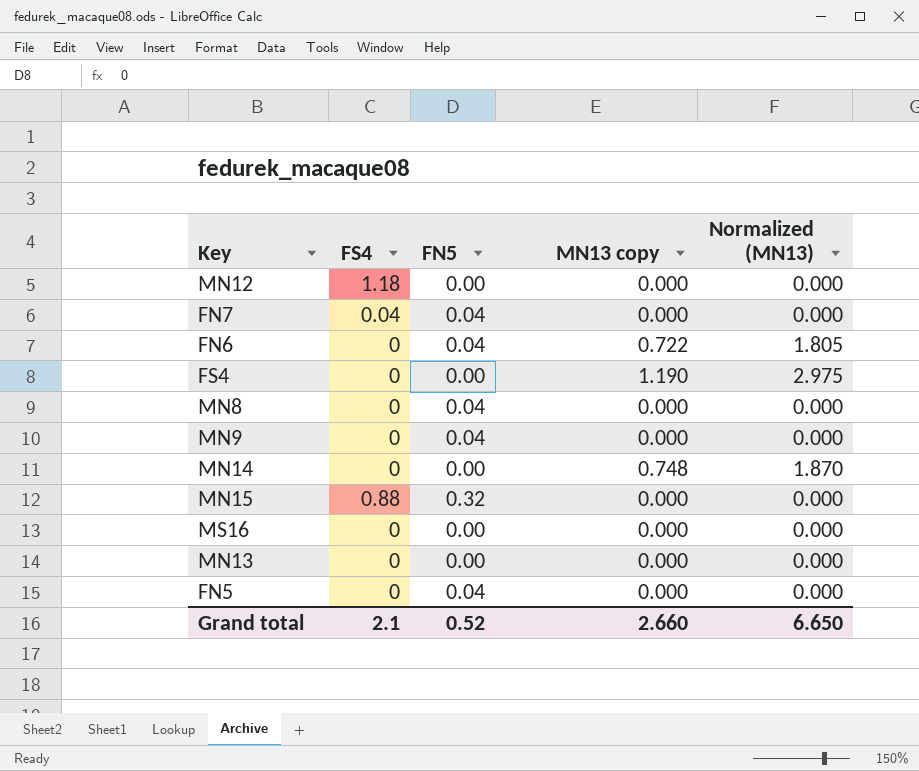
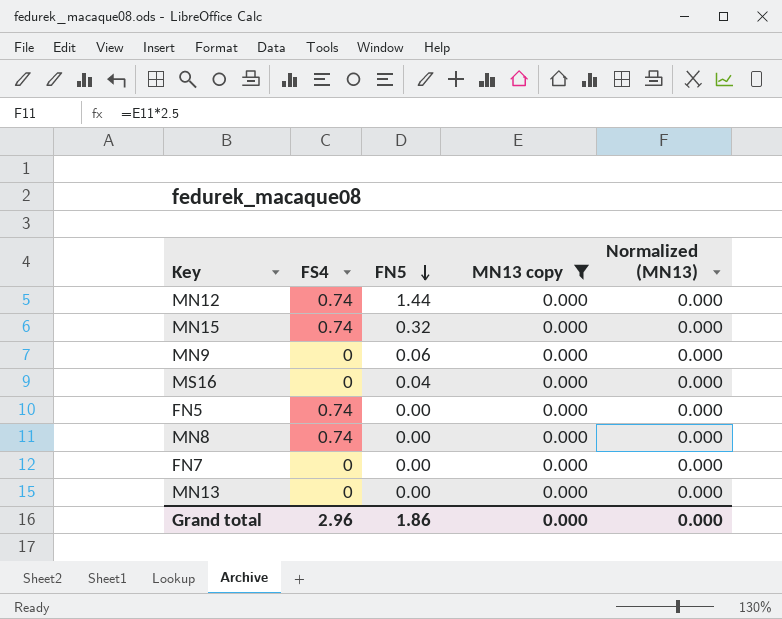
filter: none -> MN13 copy = 0.000
row order: none -> FN5 descending
MN12 | FS4: 1.18 -> 0.74
MN12 | FN5: 0.00 -> 1.44
MN15 | FS4: 0.88 -> 0.74
MN9 | FN5: 0.04 -> 0.06
MS16 | FN5: 0.00 -> 0.04
FN5 | FS4: 0 -> 0.74
FN5 | FN5: 0.04 -> 0.00
MN8 | FS4: 0 -> 0.74
MN8 | FN5: 0.04 -> 0.00
FN7 | FS4: 0.04 -> 0
FN7 | FN5: 0.04 -> 0.00
Grand total | FS4: 2.1 -> 2.96
Grand total | FN5: 0.52 -> 1.86
Grand total | MN13 copy: 2.660 -> 0.000
Grand total | Normalized (MN13): 6.650 -> 0.000

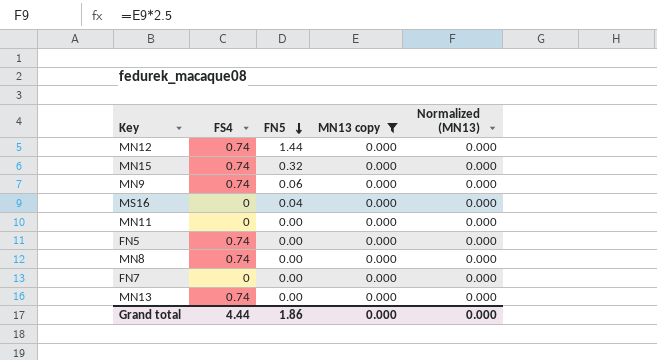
MN9 | FS4: 0 -> 0.74
row MN11: none -> 0 | 0.00 | 0.000 | 0.000
MN13 | FS4: 0 -> 0.74
Grand total | FS4: 2.96 -> 4.44

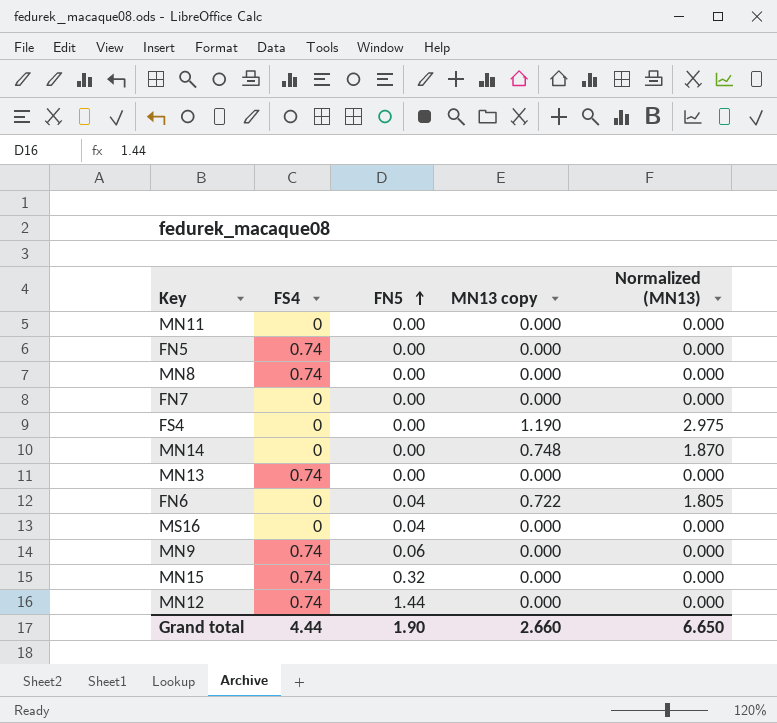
filter: MN13 copy = 0.000 -> none
row order: FN5 descending -> FN5 ascending
Grand total | FN5: 1.86 -> 1.90
Grand total | MN13 copy: 0.000 -> 2.660
Grand total | Normalized (MN13): 0.000 -> 6.650

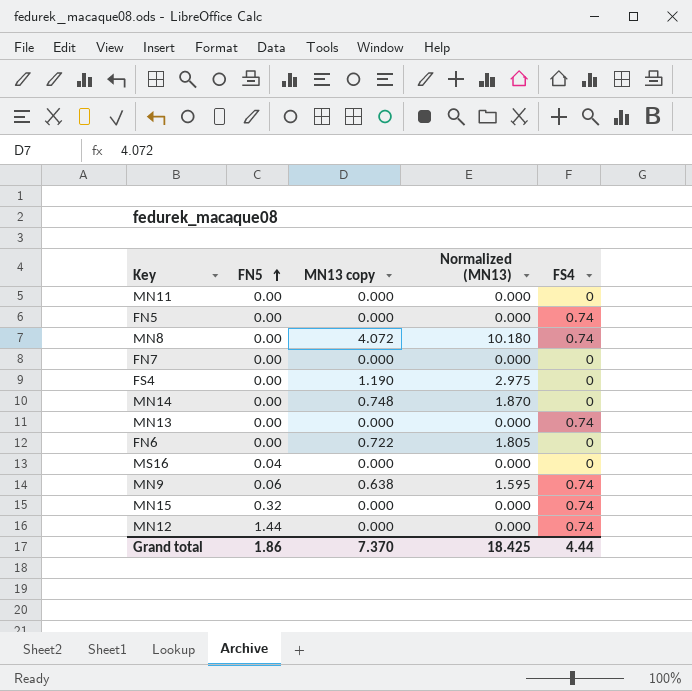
column FS4 | position: 2 -> 5
MN8 | MN13 copy: 0.000 -> 4.072
MN8 | Normalized (MN13): 0.000 -> 10.180
FN6 | FN5: 0.04 -> 0.00
MN9 | MN13 copy: 0.000 -> 0.638
MN9 | Normalized (MN13): 0.000 -> 1.595
Grand total | FN5: 1.90 -> 1.86
Grand total | MN13 copy: 2.660 -> 7.370
Grand total | Normalized (MN13): 6.650 -> 18.425

